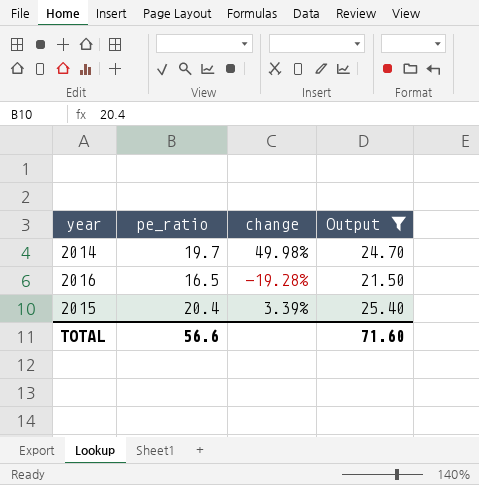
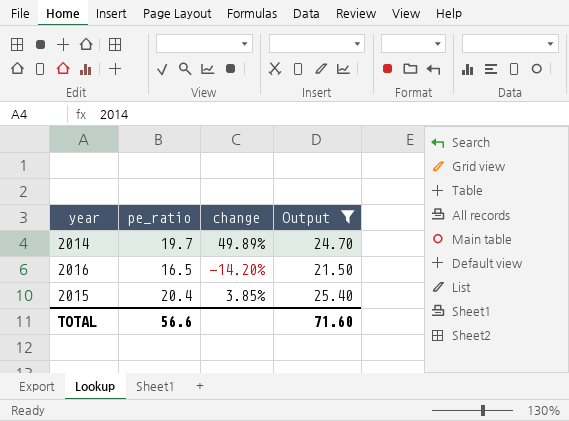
2014 | change: 49.98% -> 49.89%
2016 | change: -19.28% -> -14.20%
2015 | change: 3.39% -> 3.85%

